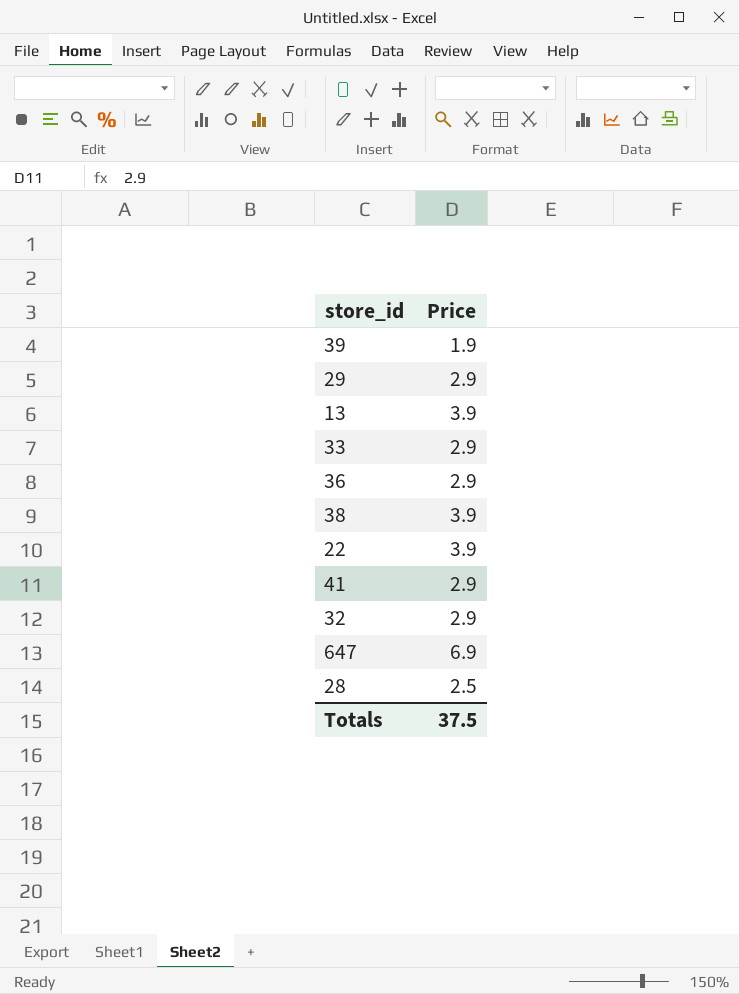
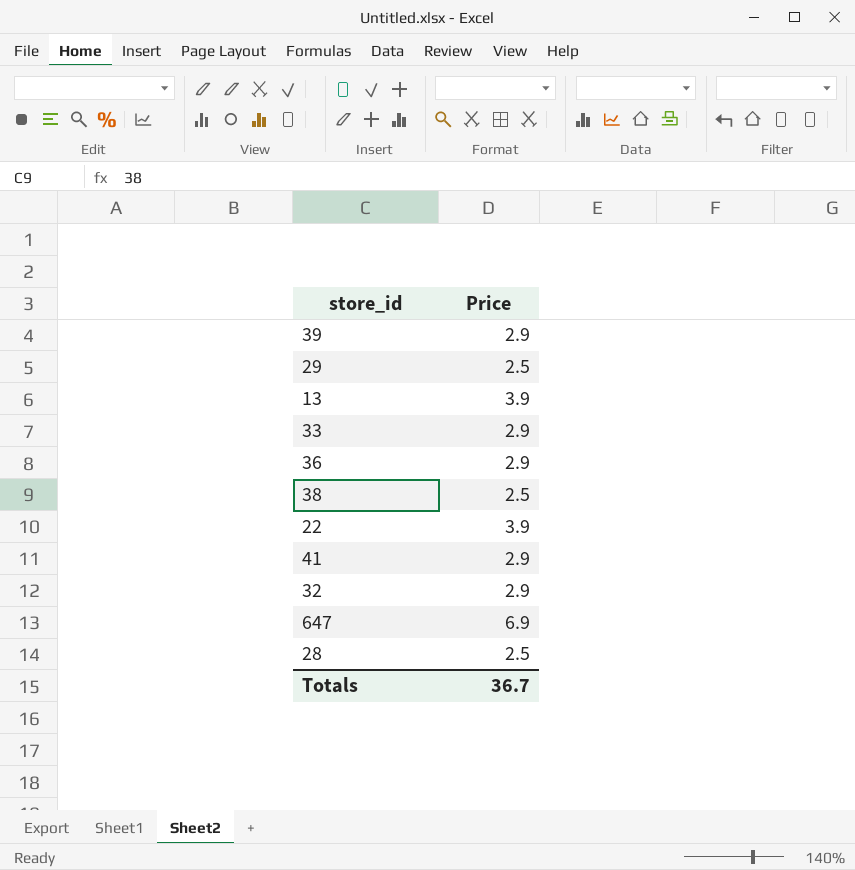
39 | Price: 1.9 -> 2.9
29 | Price: 2.9 -> 2.5
38 | Price: 3.9 -> 2.5
Totals | Price: 37.5 -> 36.7

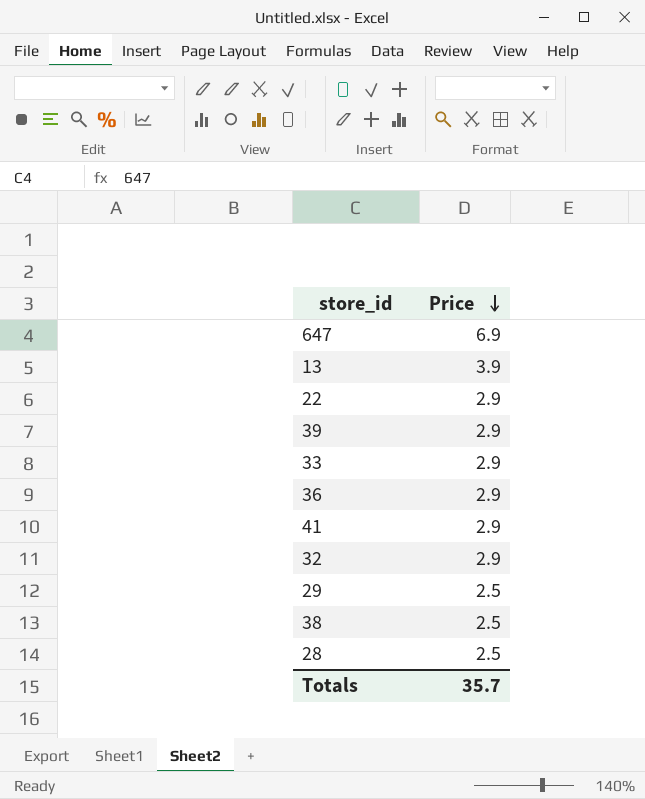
row order: none -> Price descending
22 | Price: 3.9 -> 2.9
Totals | Price: 36.7 -> 35.7

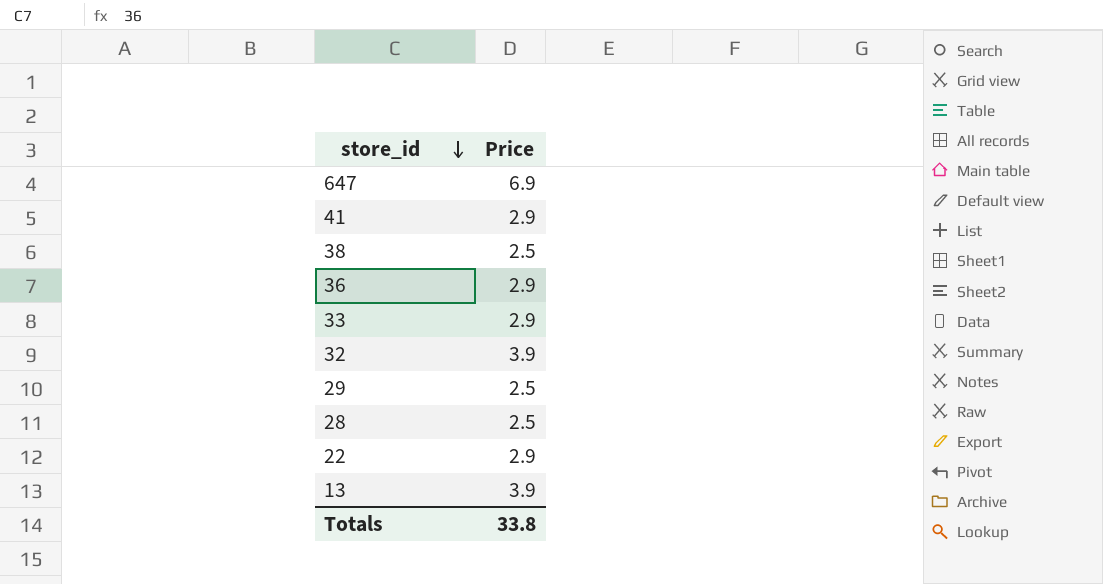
row order: Price descending -> store_id descending
row 39: 2.9 -> none
32 | Price: 2.9 -> 3.9
Totals | Price: 35.7 -> 33.8

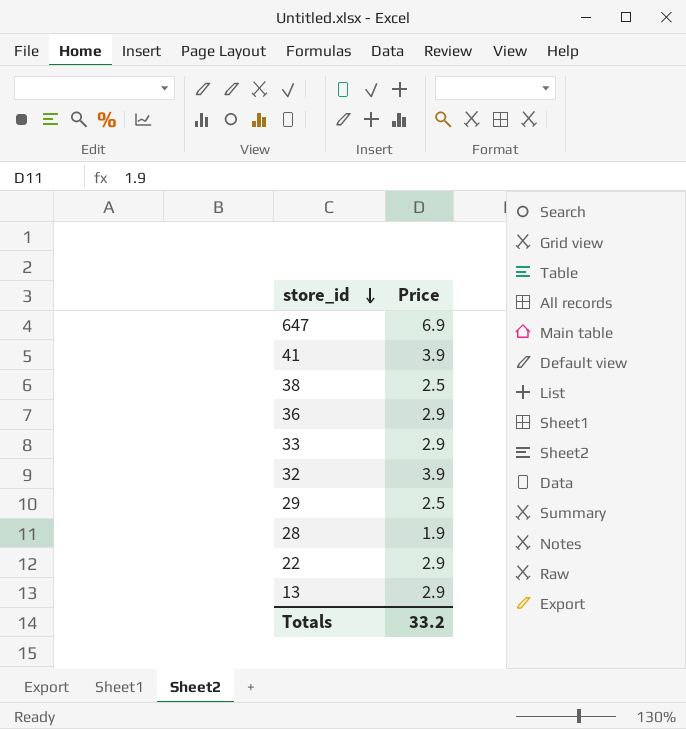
41 | Price: 2.9 -> 3.9
28 | Price: 2.5 -> 1.9
13 | Price: 3.9 -> 2.9
Totals | Price: 33.8 -> 33.2

